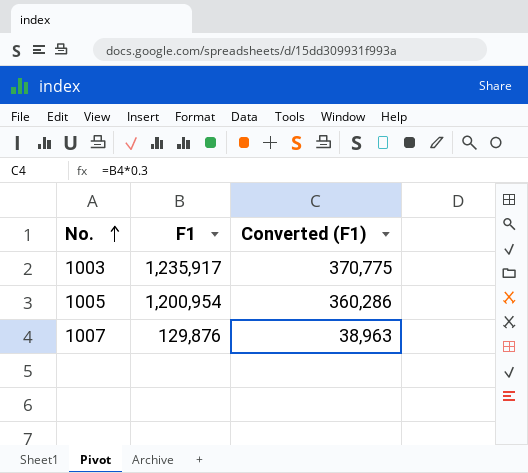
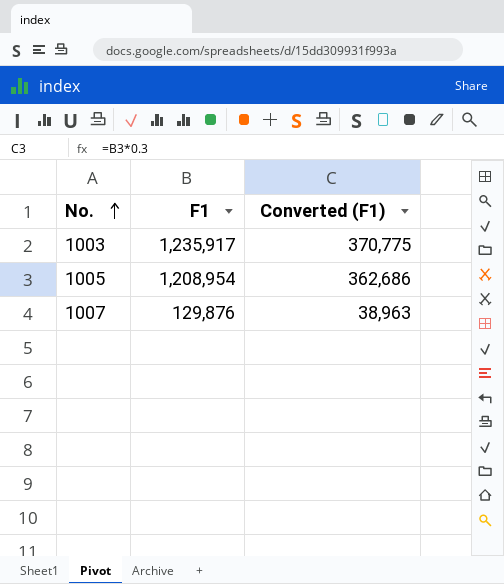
1005 | F1: 1,200,954 -> 1,208,954
1005 | Converted (F1): 360,286 -> 362,686

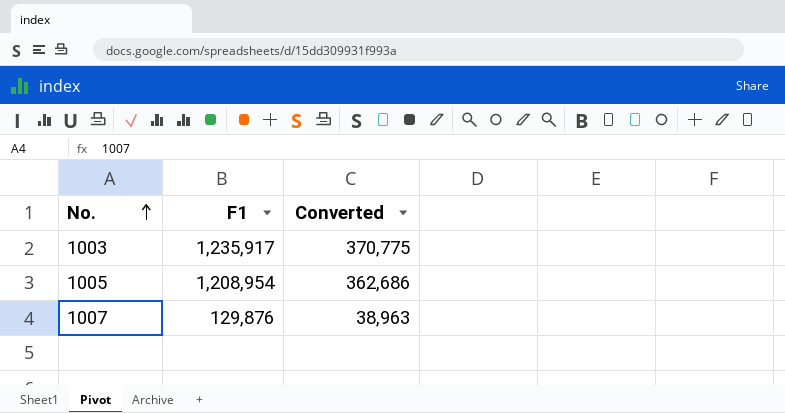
column name: Converted (F1) -> Converted

